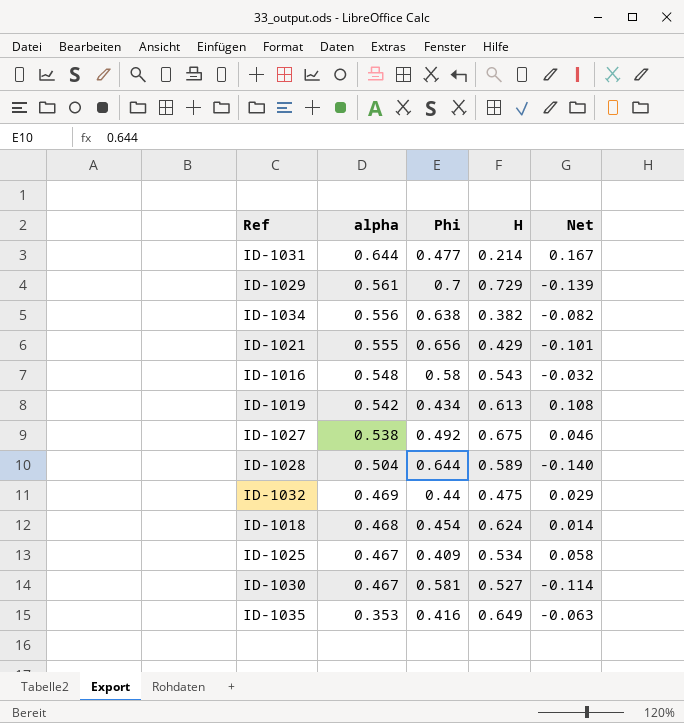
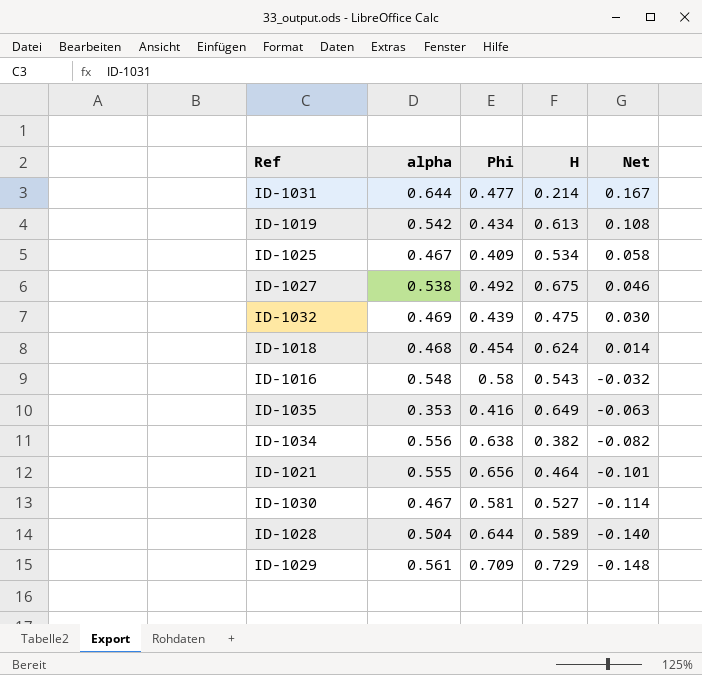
row order: alpha descending -> Net descending
ID-1032 | Phi: 0.44 -> 0.439
ID-1032 | Net: 0.029 -> 0.030
ID-1021 | H: 0.429 -> 0.464
ID-1029 | Phi: 0.7 -> 0.709
ID-1029 | Net: -0.139 -> -0.148

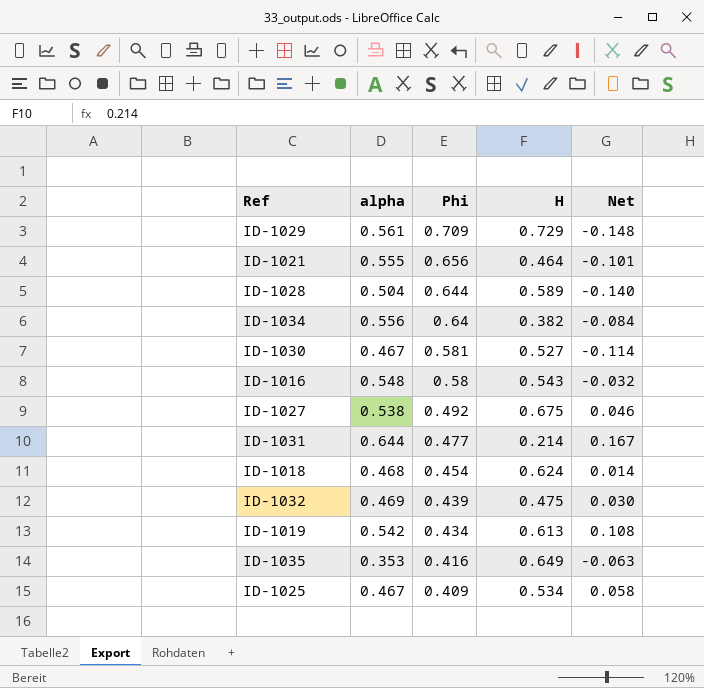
row order: Net descending -> Phi descending
ID-1034 | Phi: 0.638 -> 0.64
ID-1034 | Net: -0.082 -> -0.084

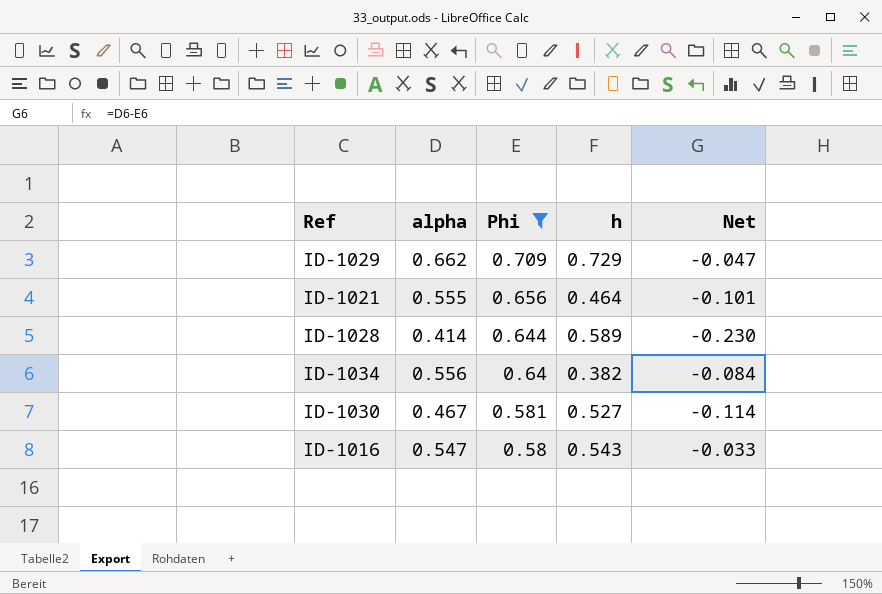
filter: none -> Phi >= 0.58
column name: H -> h
ID-1029 | alpha: 0.561 -> 0.662
ID-1029 | Net: -0.148 -> -0.047
ID-1028 | alpha: 0.504 -> 0.414
ID-1028 | Net: -0.140 -> -0.230
ID-1016 | alpha: 0.548 -> 0.547
ID-1016 | Net: -0.032 -> -0.033

